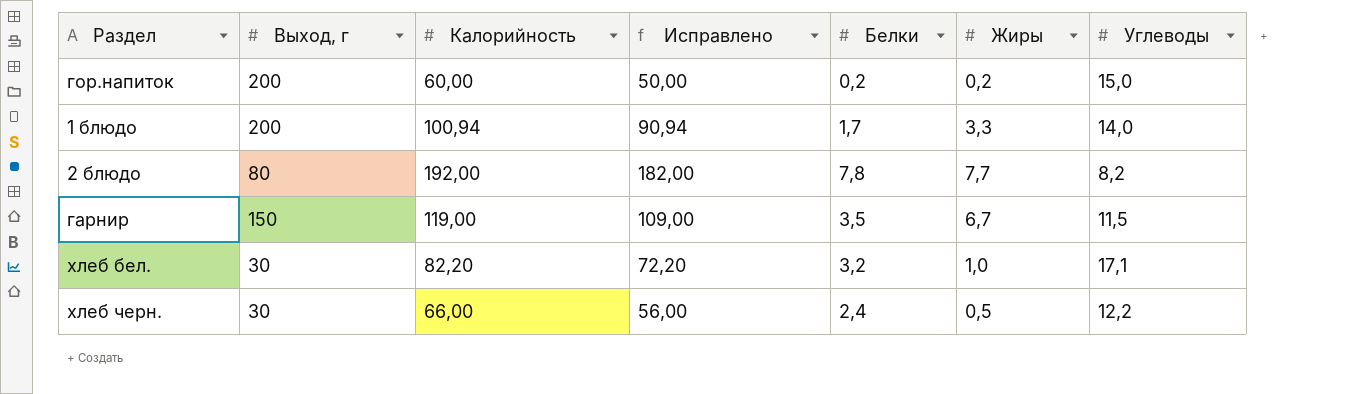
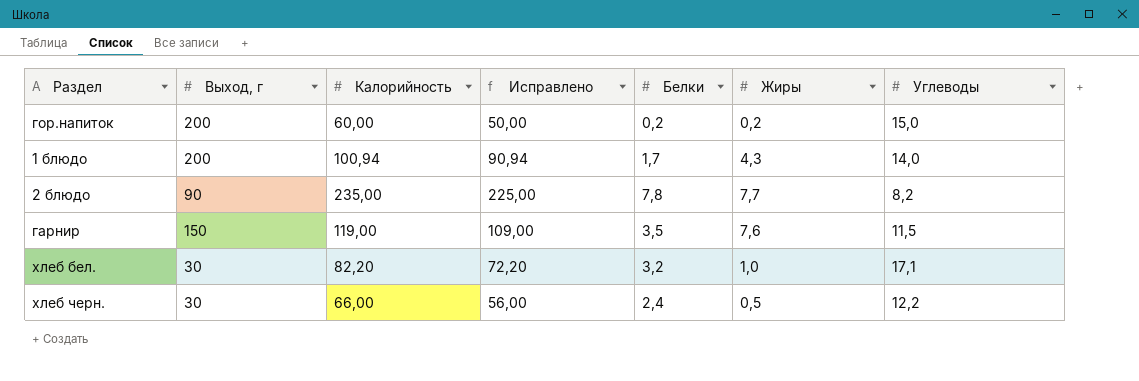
1 блюдо | Жиры: 3,3 -> 4,3
2 блюдо | Выход, г: 80 -> 90
2 блюдо | Калорийность: 192,00 -> 235,00
2 блюдо | Исправлено: 182,00 -> 225,00
гарнир | Жиры: 6,7 -> 7,6

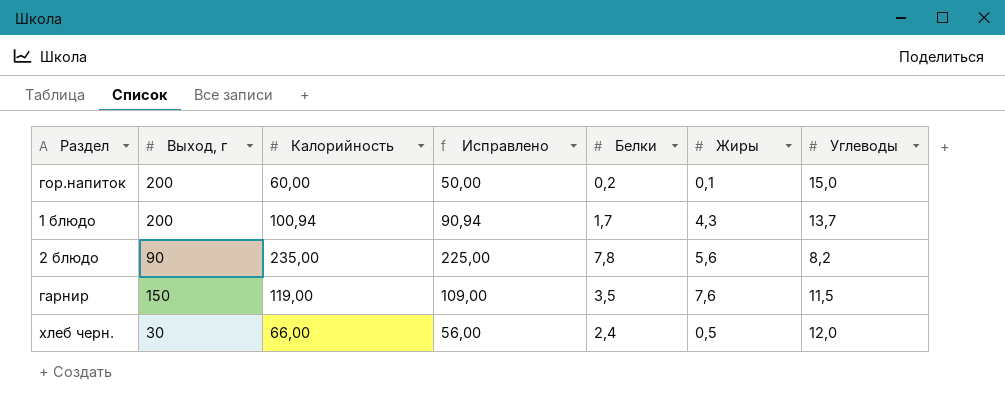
row хлеб бел.: 30 | 82,20 | 72,20 | 3,2 | 1,0 | 17,1 -> none
гор.напиток | Жиры: 0,2 -> 0,1
1 блюдо | Углеводы: 14,0 -> 13,7
2 блюдо | Жиры: 7,7 -> 5,6
хлеб черн. | Углеводы: 12,2 -> 12,0

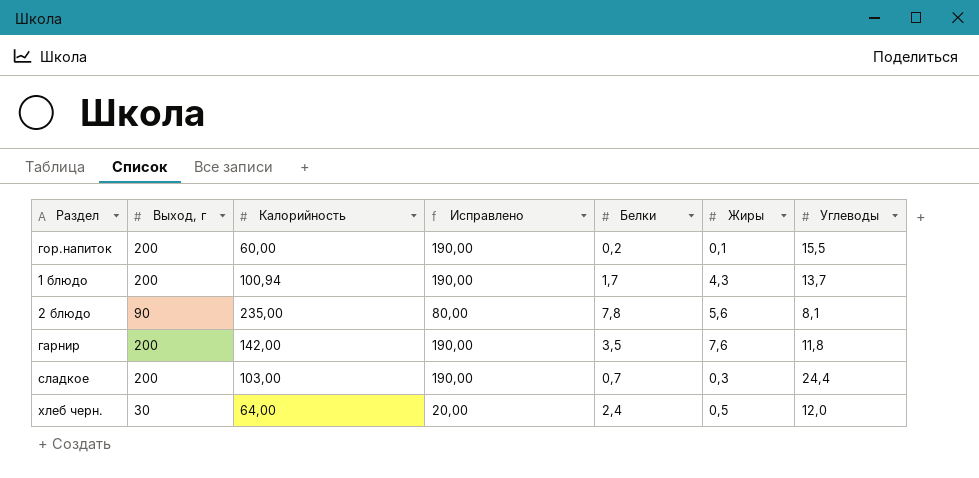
column Исправлено | formula: [Калорийность] - 10 -> [Выход, г] - 10
гор.напиток | Углеводы: 15,0 -> 15,5
2 блюдо | Углеводы: 8,2 -> 8,1
гарнир | Выход, г: 150 -> 200
гарнир | Калорийность: 119,00 -> 142,00
гарнир | Углеводы: 11,5 -> 11,8
row сладкое: none -> 200 | 103,00 | 190,00 | 0,7 | 0,3 | 24,4
хлеб черн. | Калорийность: 66,00 -> 64,00

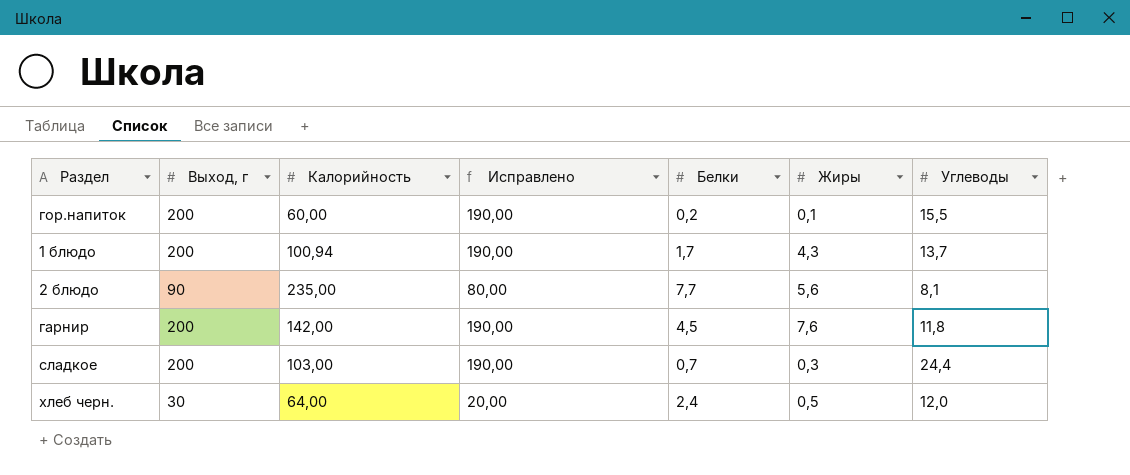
2 блюдо | Белки: 7,8 -> 7,7
гарнир | Белки: 3,5 -> 4,5

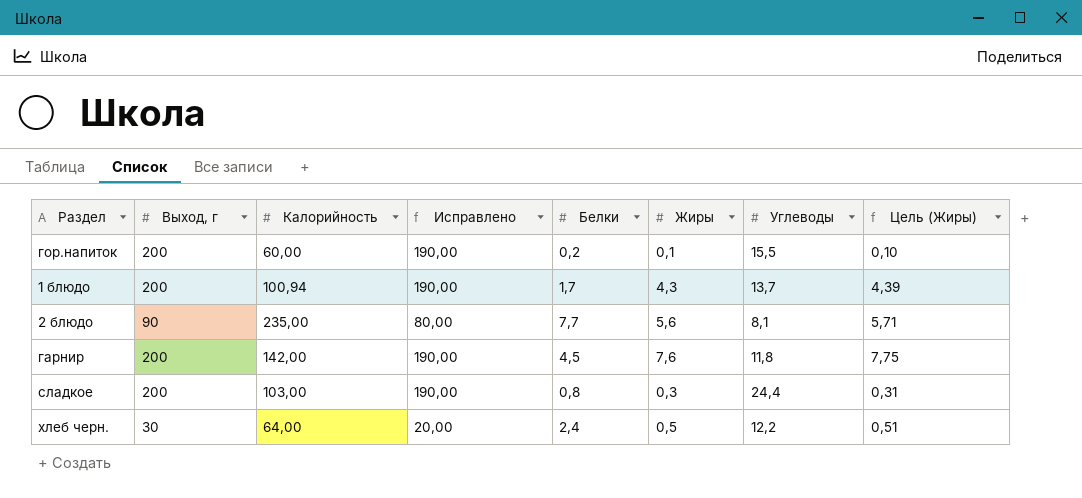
column Цель (Жиры) | formula: none -> [Жиры] * 1,02
сладкое | Белки: 0,7 -> 0,8
хлеб черн. | Углеводы: 12,0 -> 12,2

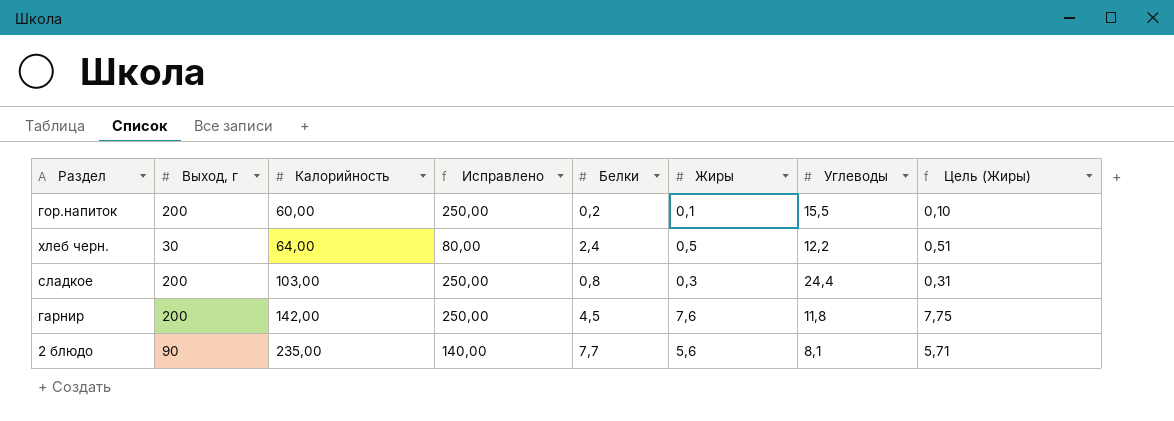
row order: none -> Калорийность ascending
column Исправлено | formula: [Выход, г] - 10 -> [Выход, г] + 50
row 1 блюдо: 200 | 100,94 | 190,00 | 1,7 | 4,3 | 13,7 | 4,39 -> none

